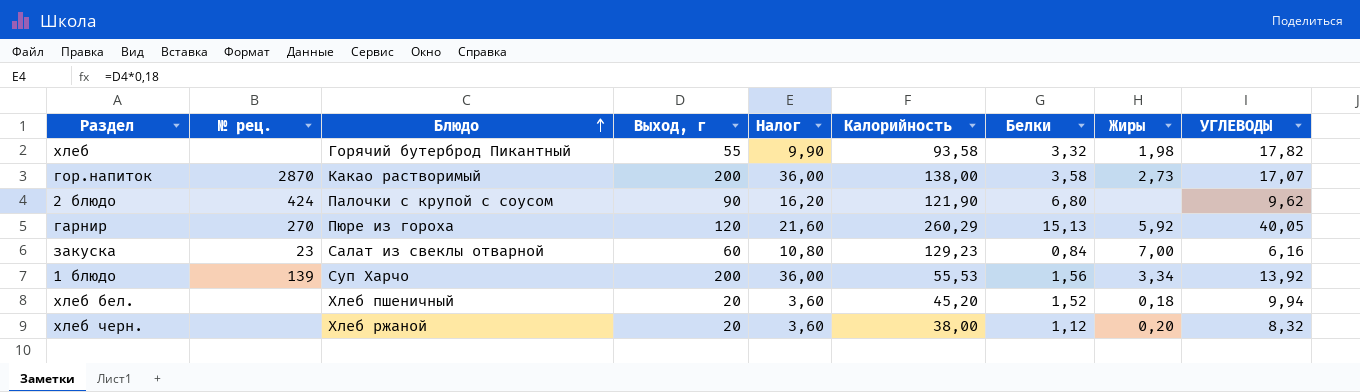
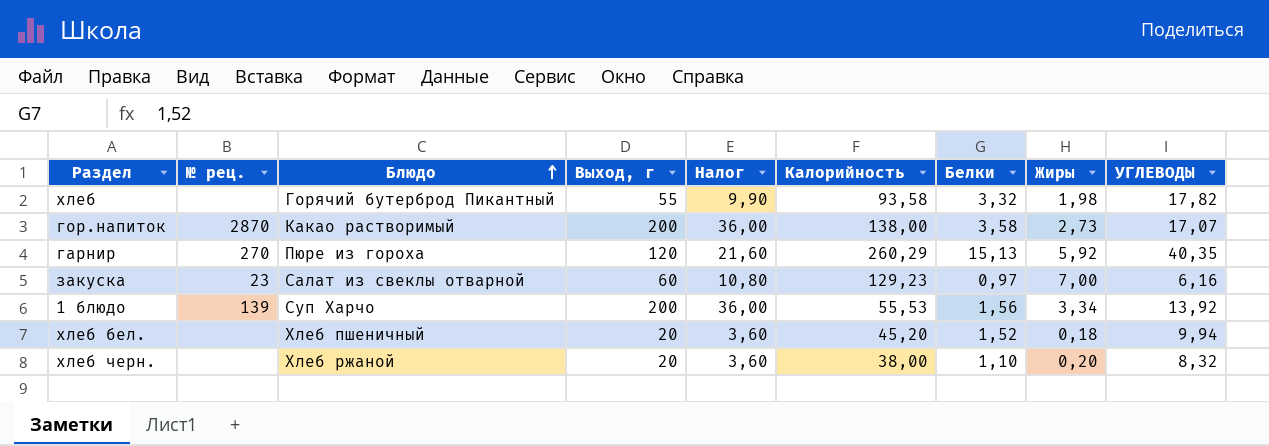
row 2 блюдо: 424 | Палочки с крупой с соусом | 90 | 16,20 | 121,90 | 6,80 | none | 9,62 -> none
гарнир | УГЛЕВОДЫ: 40,05 -> 40,35
закуска | Белки: 0,84 -> 0,97
хлеб черн. | Белки: 1,12 -> 1,10

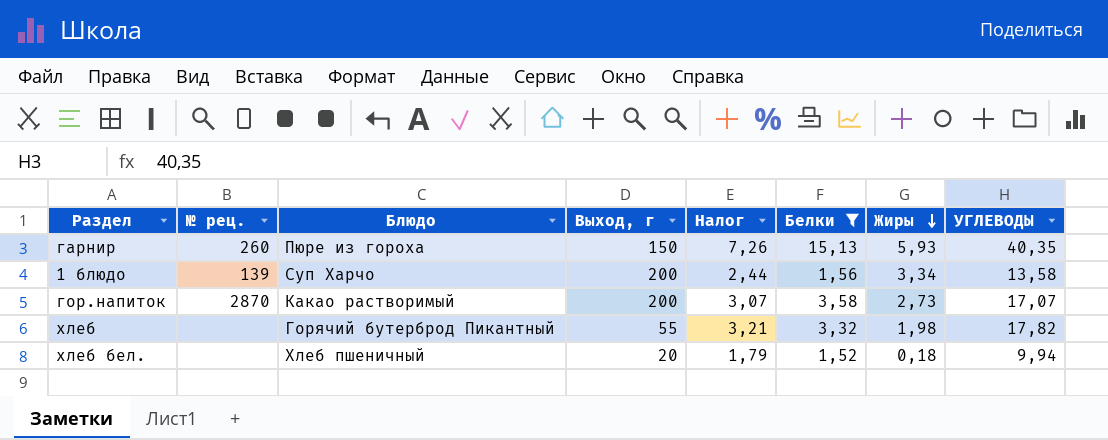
filter: none -> Белки >= 1,52
row order: Блюдо ascending -> Жиры descending
column Калорийность | position: 6 -> none
column Налог | formula: [Выход, г] * 0,18 -> [УГЛЕВОДЫ] * 0,18
гарнир | № рец.: 270 -> 260
гарнир | Выход, г: 120 -> 150
гарнир | Жиры: 5,92 -> 5,93
1 блюдо | УГЛЕВОДЫ: 13,92 -> 13,58

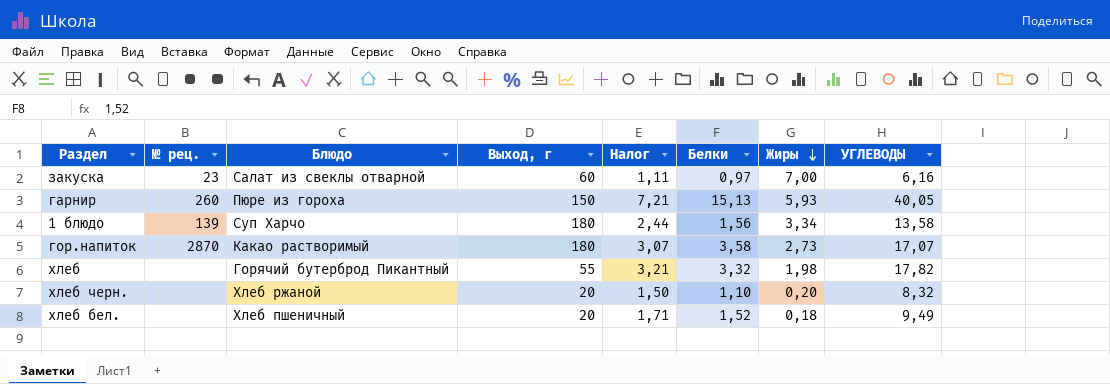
filter: Белки >= 1,52 -> none
гарнир | Налог: 7,26 -> 7,21
гарнир | УГЛЕВОДЫ: 40,35 -> 40,05
1 блюдо | Выход, г: 200 -> 180
гор.напиток | Выход, г: 200 -> 180
хлеб бел. | Налог: 1,79 -> 1,71
хлеб бел. | УГЛЕВОДЫ: 9,94 -> 9,49

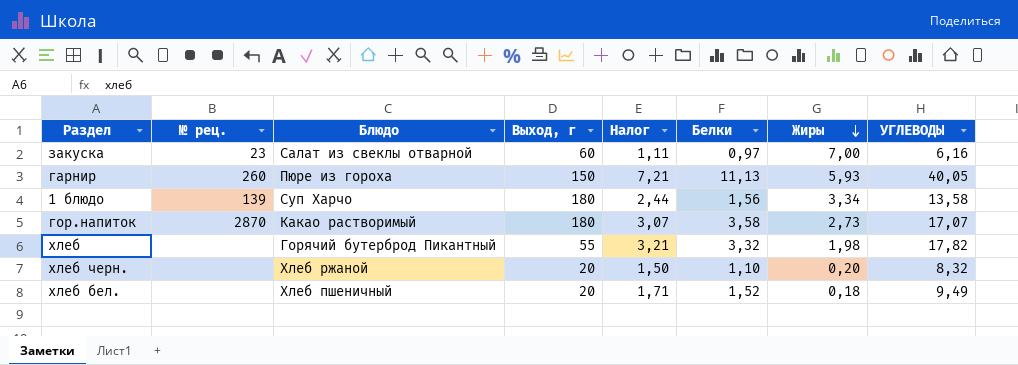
гарнир | Белки: 15,13 -> 11,13

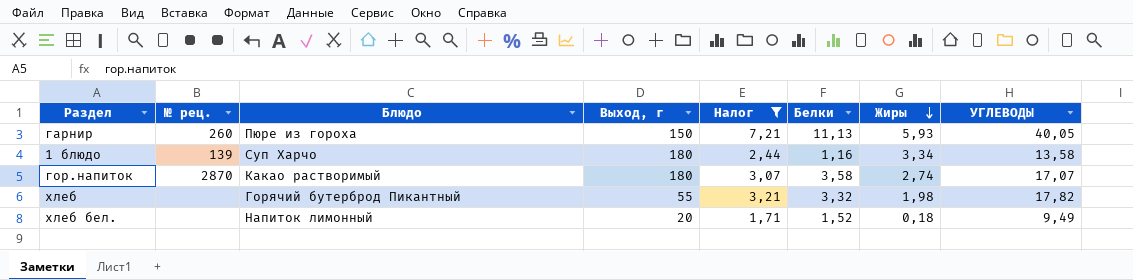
filter: none -> Налог >= 1,71
1 блюдо | Белки: 1,56 -> 1,16
гор.напиток | Жиры: 2,73 -> 2,74
хлеб бел. | Блюдо: Хлеб пшеничный -> Напиток лимонный

